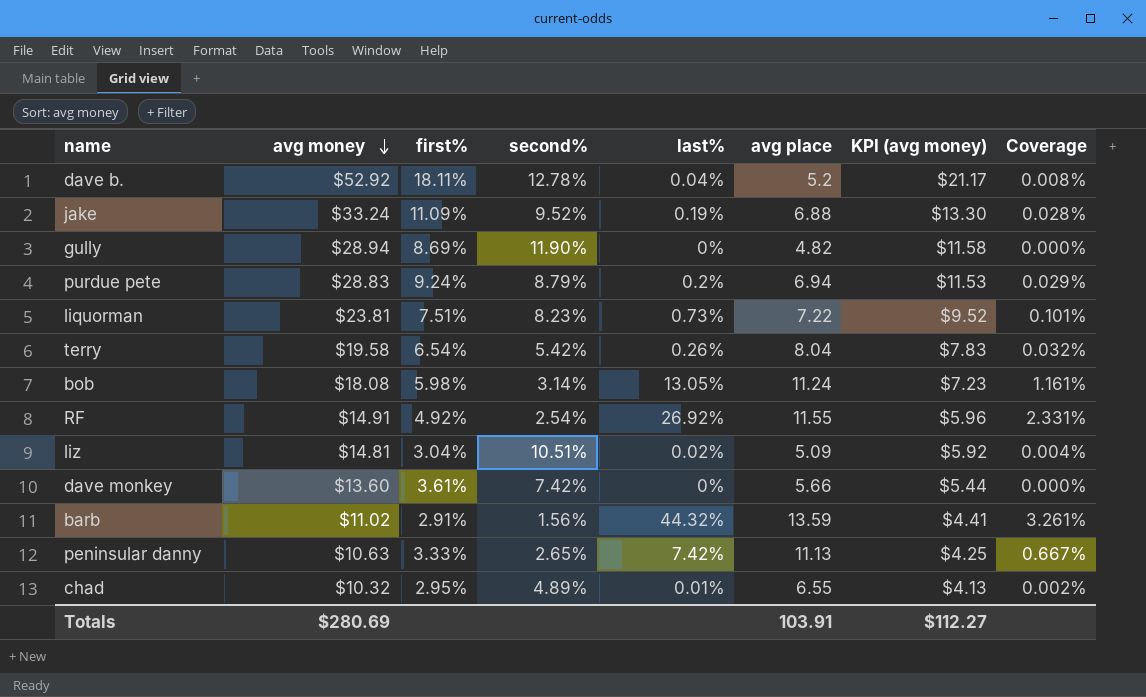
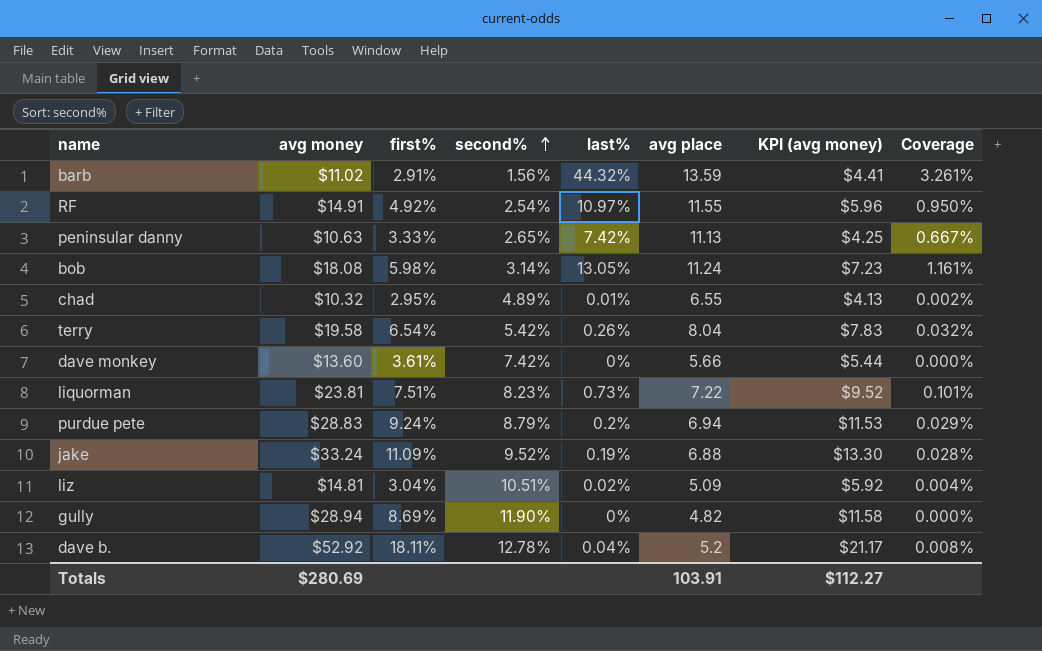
row order: avg money descending -> second% ascending
RF | last%: 26.92% -> 10.97%
RF | Coverage: 2.331% -> 0.950%

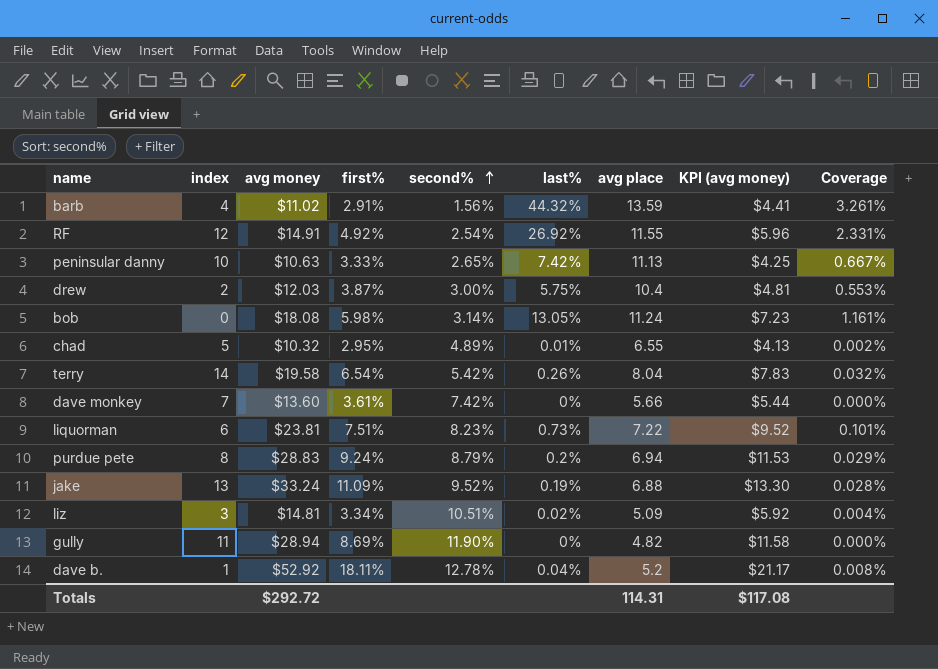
column index | position: none -> 2
RF | last%: 10.97% -> 26.92%
RF | Coverage: 0.950% -> 2.331%
row drew: none -> 2 | $12.03 | 3.87% | 3.00% | 5.75% | 10.4 | $4.81 | 0.553%
liz | first%: 3.04% -> 3.34%
Totals | avg money: $280.69 -> $292.72
Totals | avg place: 103.91 -> 114.31
Totals | KPI (avg money): $112.27 -> $117.08

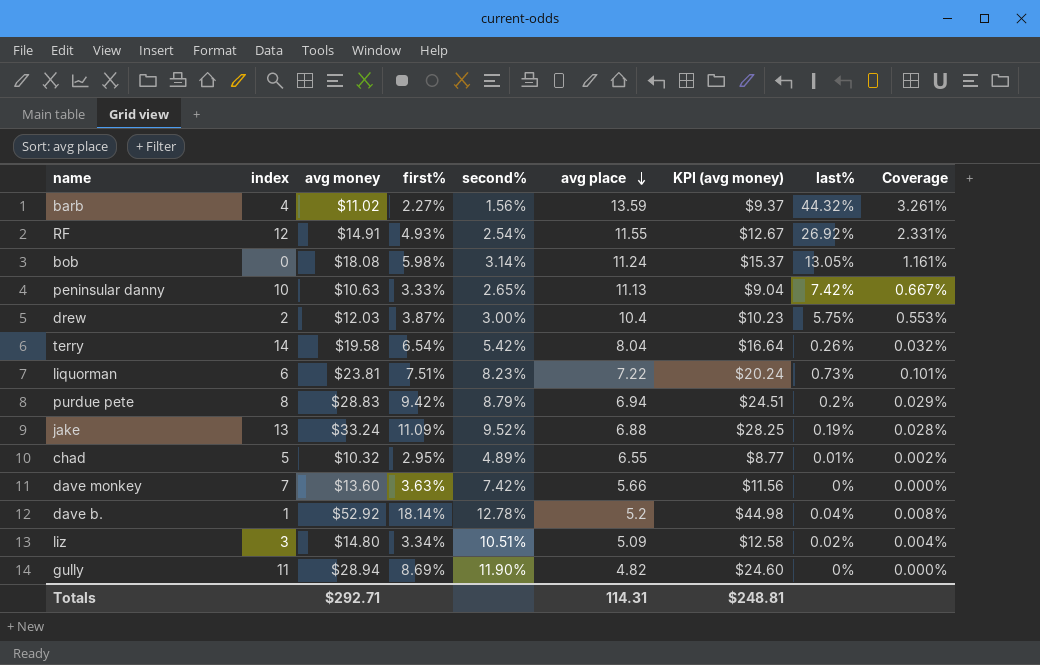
row order: second% ascending -> avg place descending
column KPI (avg money) | formula: [avg money] * 0.4 -> [avg money] * 0.85
column last% | position: 6 -> 8
barb | first%: 2.91% -> 2.27%
RF | first%: 4.92% -> 4.93%
purdue pete | first%: 9.24% -> 9.42%
dave monkey | first%: 3.61% -> 3.63%
dave b. | first%: 18.11% -> 18.14%
liz | avg money: $14.81 -> $14.80
Totals | avg money: $292.72 -> $292.71
Totals | KPI (avg money): $117.08 -> $248.81

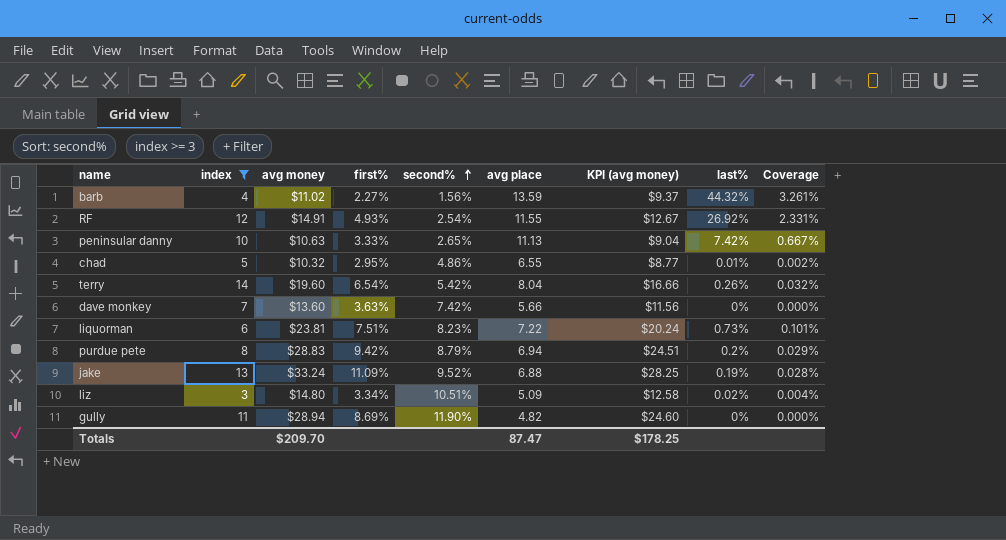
filter: none -> index >= 3
row order: avg place descending -> second% ascending
chad | second%: 4.89% -> 4.86%
terry | avg money: $19.58 -> $19.60
terry | KPI (avg money): $16.64 -> $16.66
Totals | avg money: $292.71 -> $209.70
Totals | avg place: 114.31 -> 87.47
Totals | KPI (avg money): $248.81 -> $178.25

